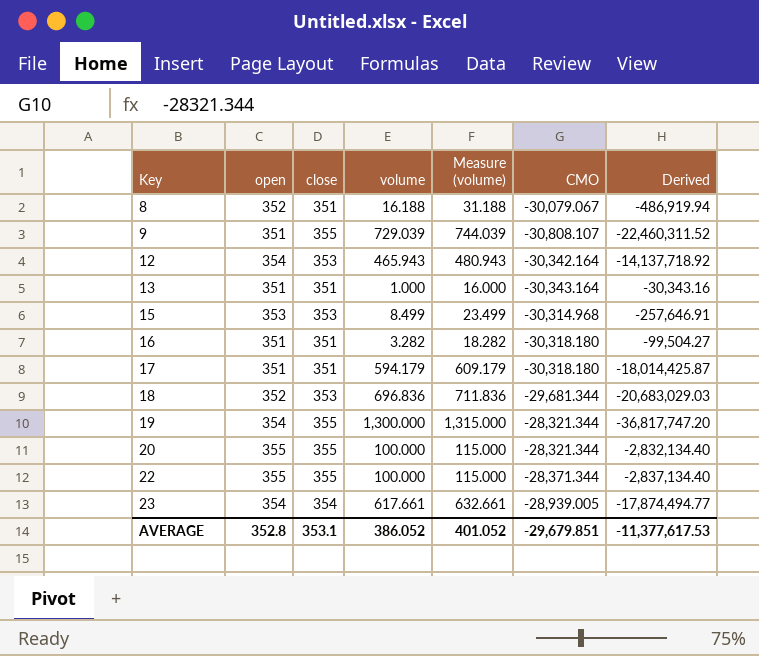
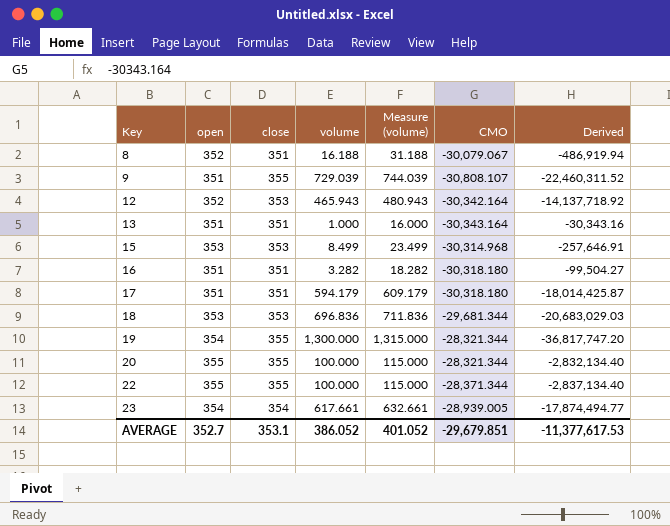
12 | open: 354 -> 352
18 | open: 352 -> 353
AVERAGE | open: 352.8 -> 352.7

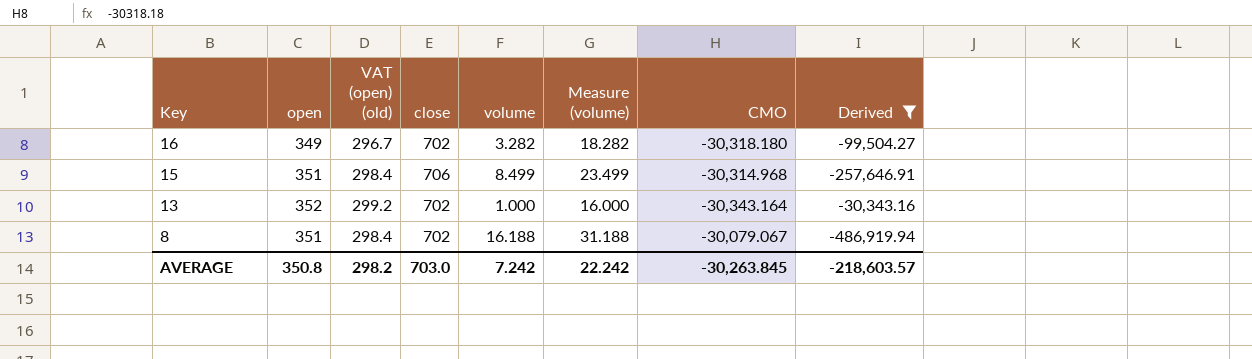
filter: none -> Derived >= -486,919.94
row order: Key ascending -> Key descending
column VAT (open) (old) | formula: none -> [open] * 0.85
16 | open: 351 -> 349
16 | close: 351 -> 702
15 | open: 353 -> 351
15 | close: 353 -> 706
13 | open: 351 -> 352
13 | close: 351 -> 702
8 | open: 352 -> 351
8 | close: 351 -> 702
AVERAGE | open: 352.7 -> 350.8
AVERAGE | close: 353.1 -> 703.0
AVERAGE | volume: 386.052 -> 7.242
AVERAGE | Measure (volume): 401.052 -> 22.242
AVERAGE | CMO: -29,679.851 -> -30,263.845
AVERAGE | Derived: -11,377,617.53 -> -218,603.57

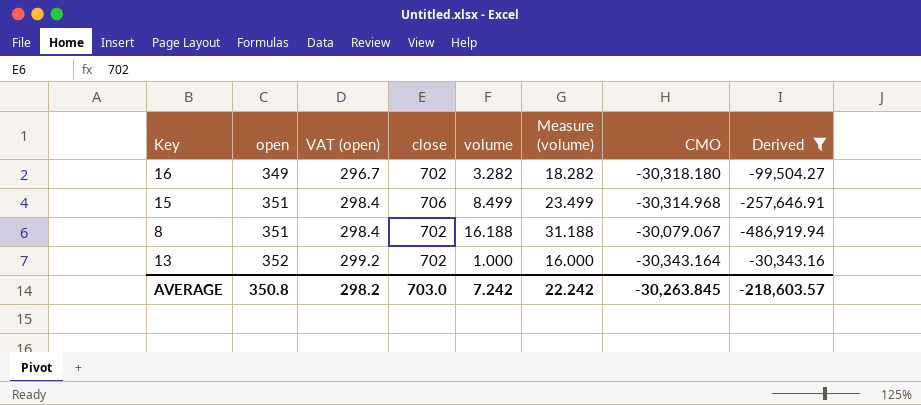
row order: Key descending -> open ascending
column name: VAT (open) (old) -> VAT (open)

